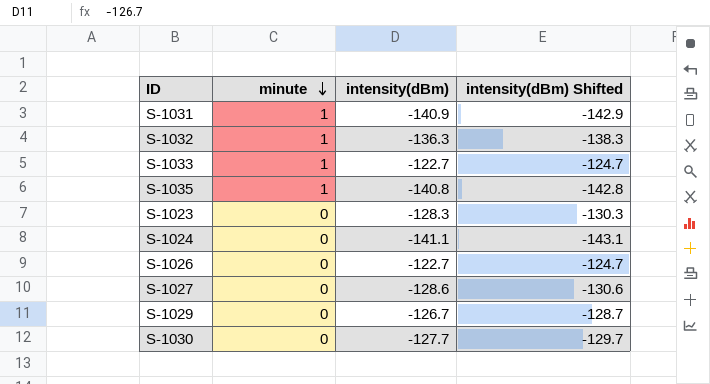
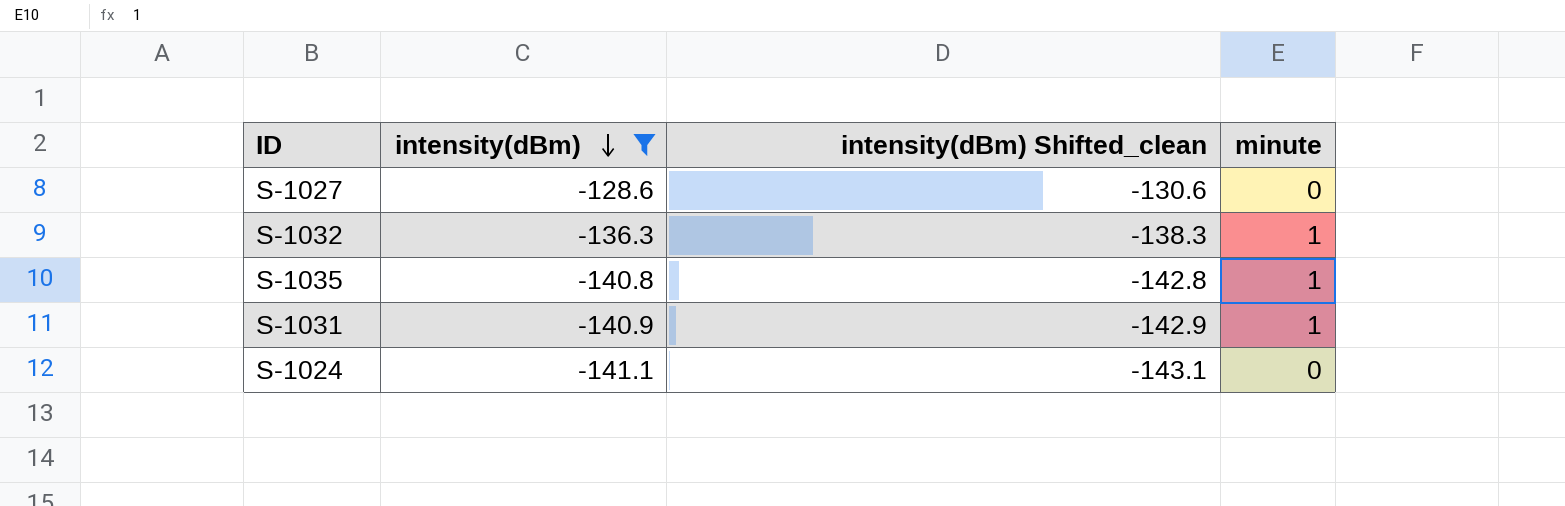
filter: none -> intensity(dBm) <= -128.6
row order: minute descending -> intensity(dBm) descending
column name: intensity(dBm) Shifted -> intensity(dBm) Shifted_clean
column minute | position: 2 -> 4

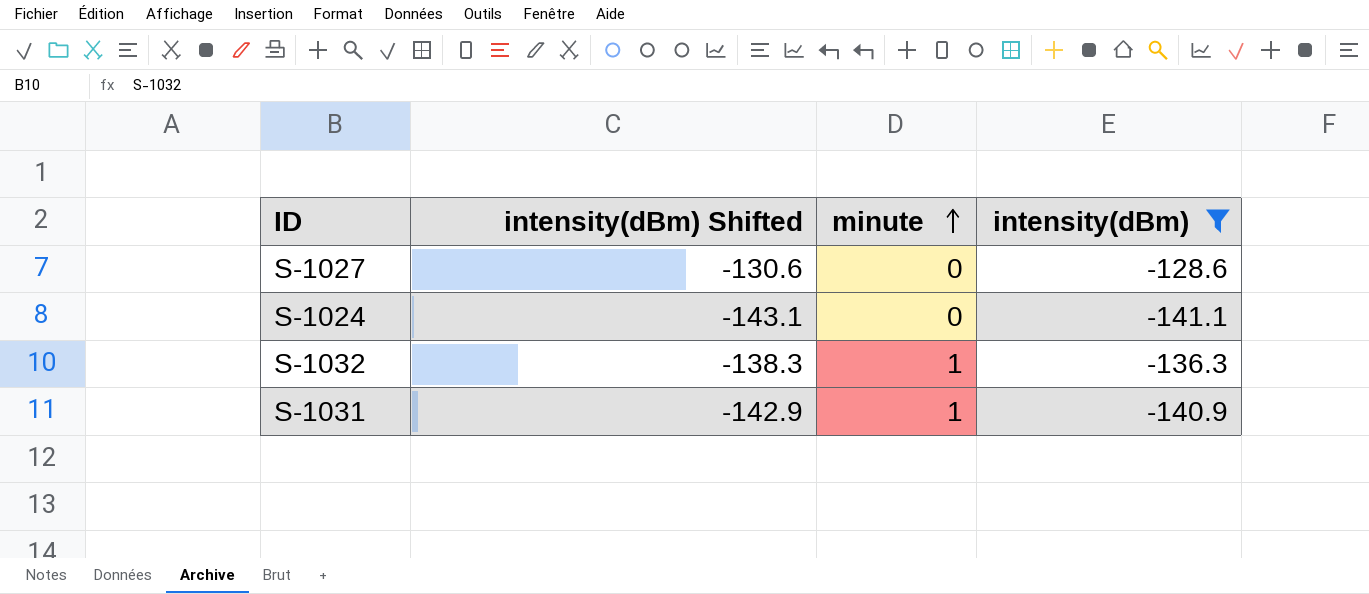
row order: intensity(dBm) descending -> minute ascending
column name: intensity(dBm) Shifted_clean -> intensity(dBm) Shifted
column intensity(dBm) | position: 2 -> 4
row S-1035: -140.8 | -142.8 | 1 -> none

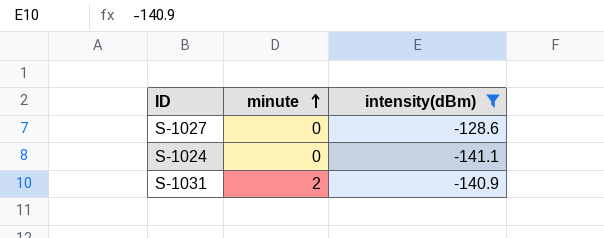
column intensity(dBm) Shifted | formula: [intensity(dBm)] - 2 -> none
row S-1032: -138.3 | 1 | -136.3 -> none
S-1031 | minute: 1 -> 2

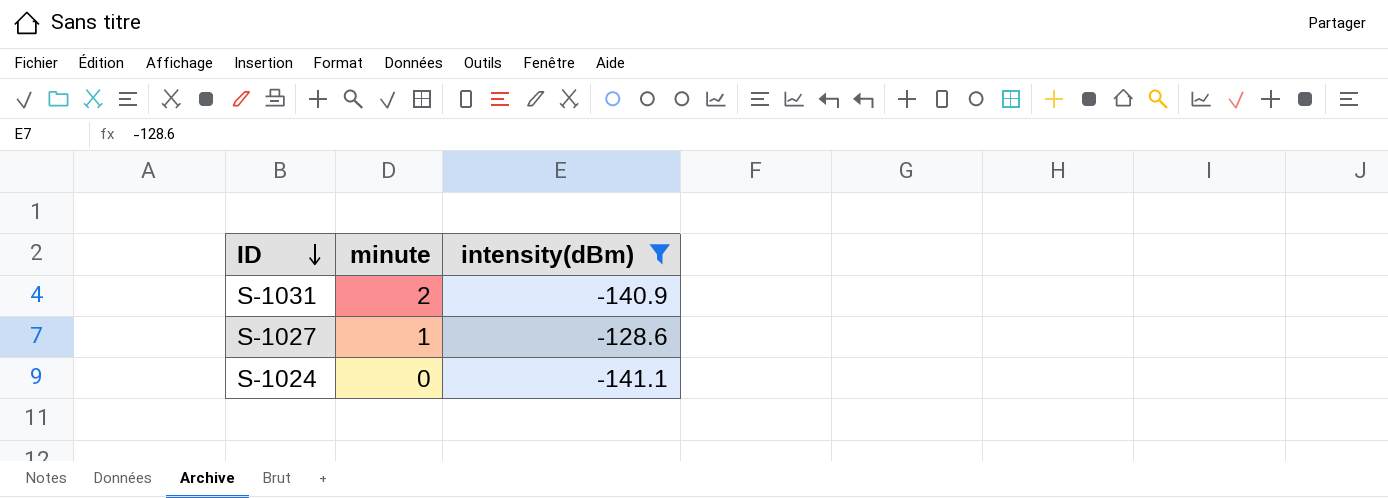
row order: minute ascending -> ID descending
S-1027 | minute: 0 -> 1

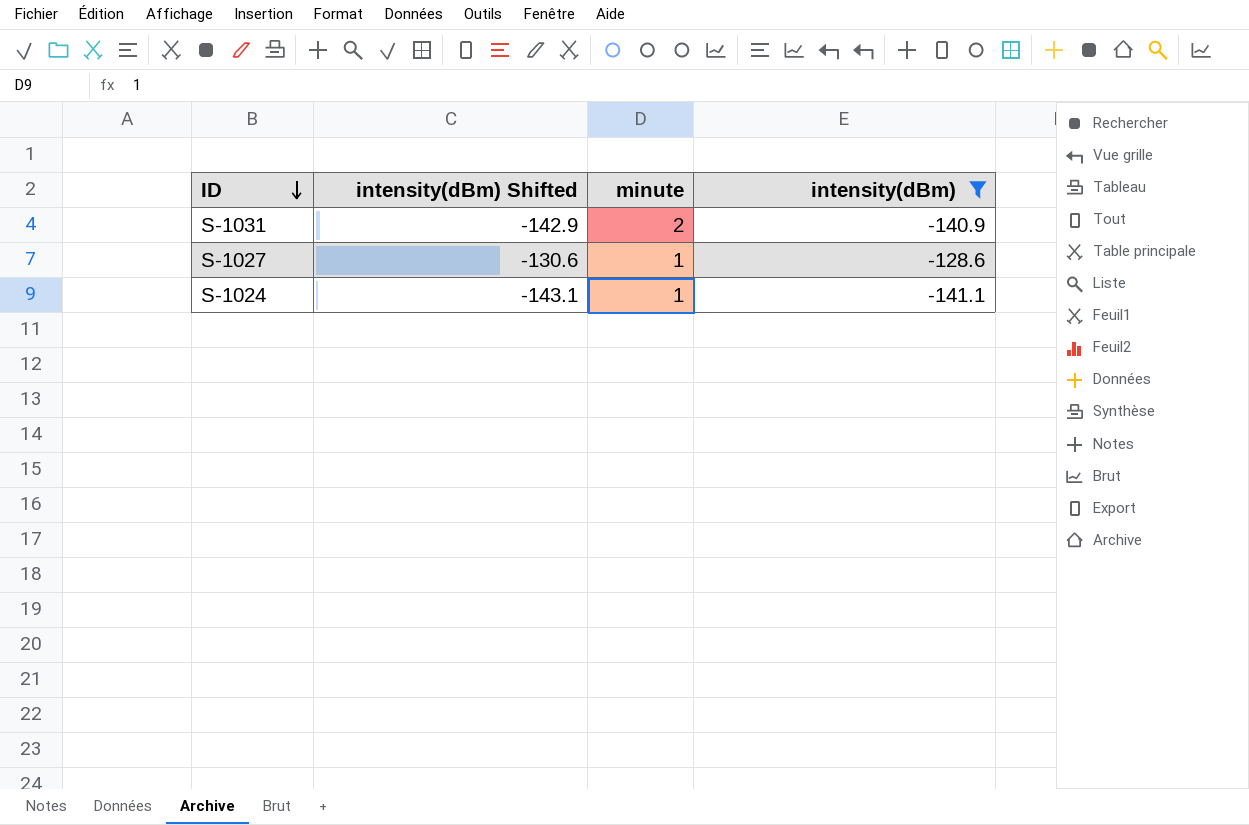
column intensity(dBm) Shifted | formula: none -> [intensity(dBm)] - 2
S-1024 | minute: 0 -> 1

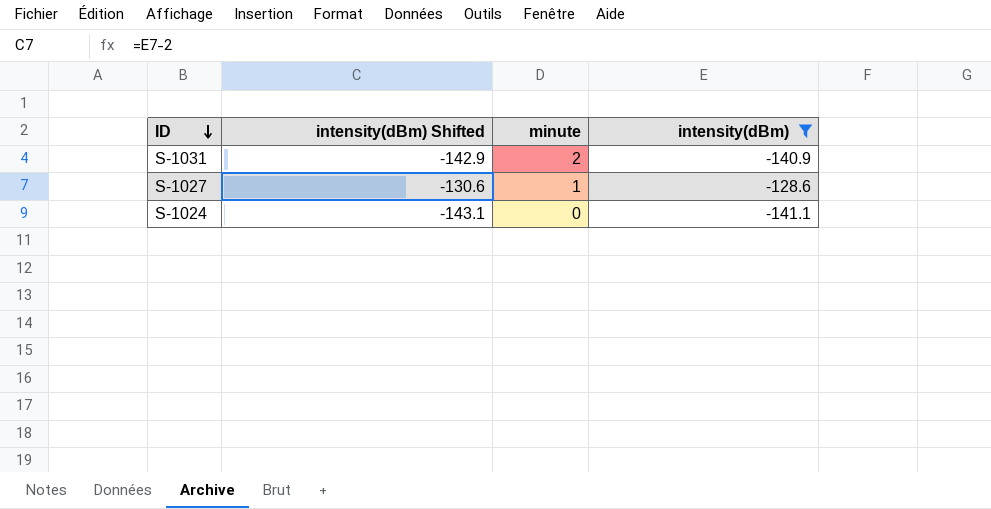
S-1024 | minute: 1 -> 0

